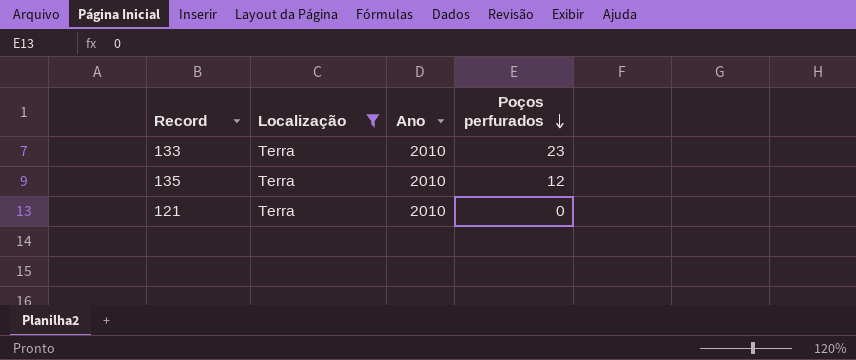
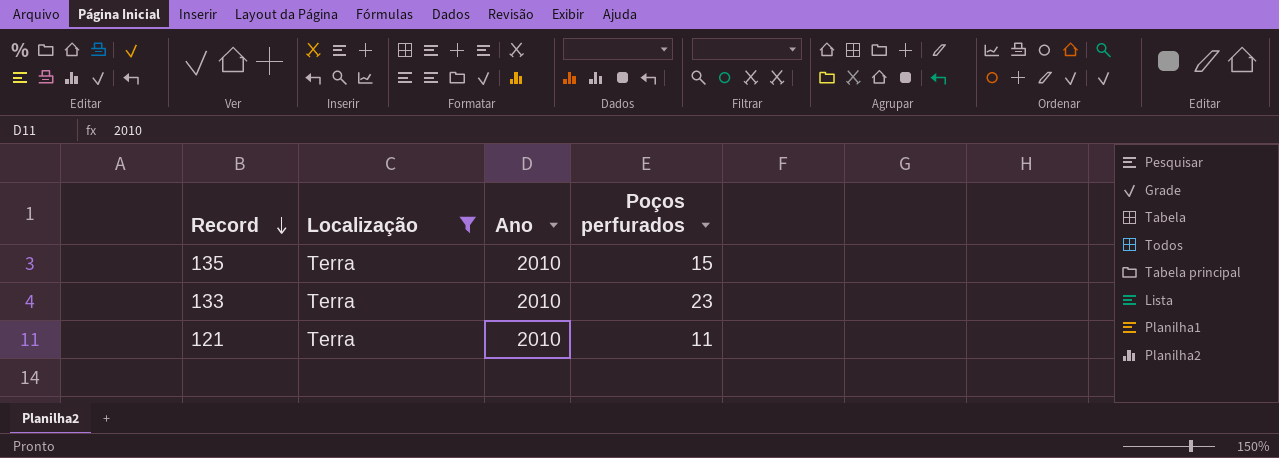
row order: Poços perfurados descending -> Record descending
135 | Poços perfurados: 12 -> 15
121 | Poços perfurados: 0 -> 11

